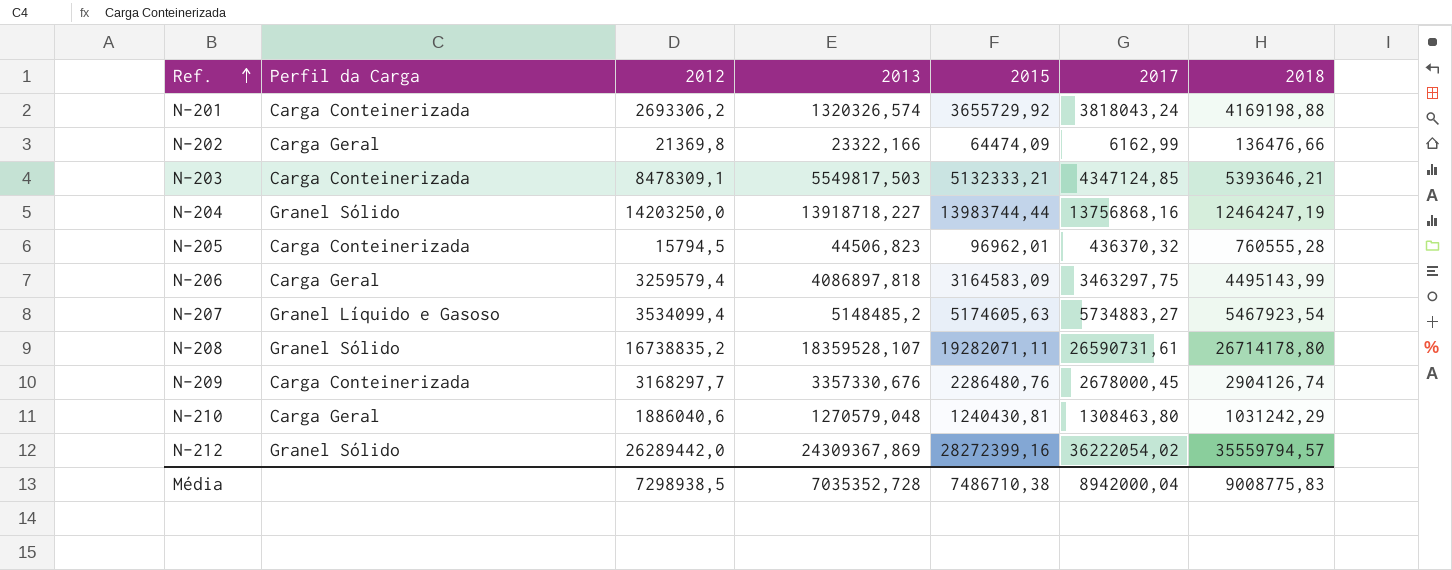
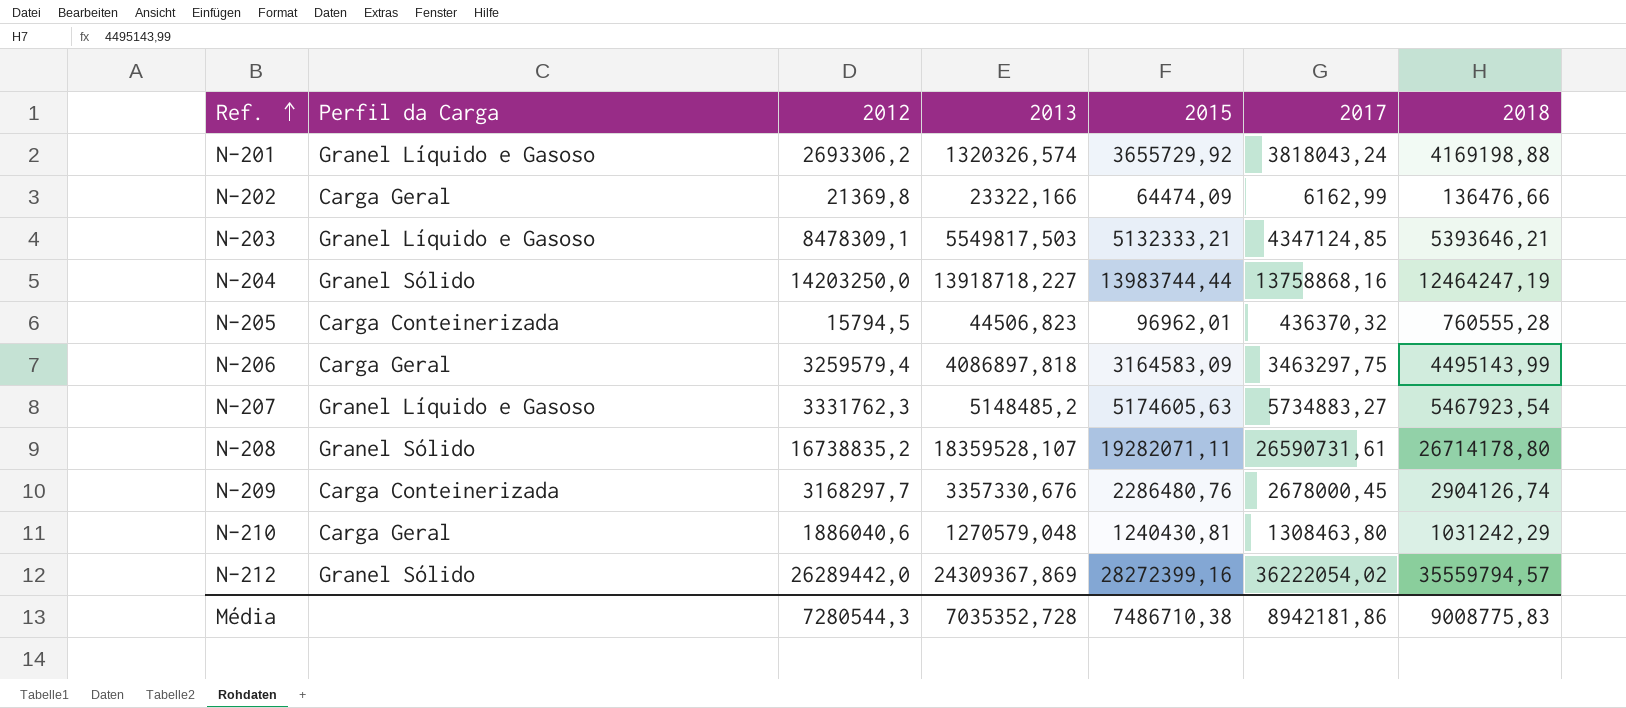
N-201 | Perfil da Carga: Carga Conteinerizada -> Granel Líquido e Gasoso
N-203 | Perfil da Carga: Carga Conteinerizada -> Granel Líquido e Gasoso
N-204 | 2017: 13756868,16 -> 13758868,16
N-207 | 2012: 3534099,4 -> 3331762,3
Média | 2012: 7298938,5 -> 7280544,3
Média | 2017: 8942000,04 -> 8942181,86

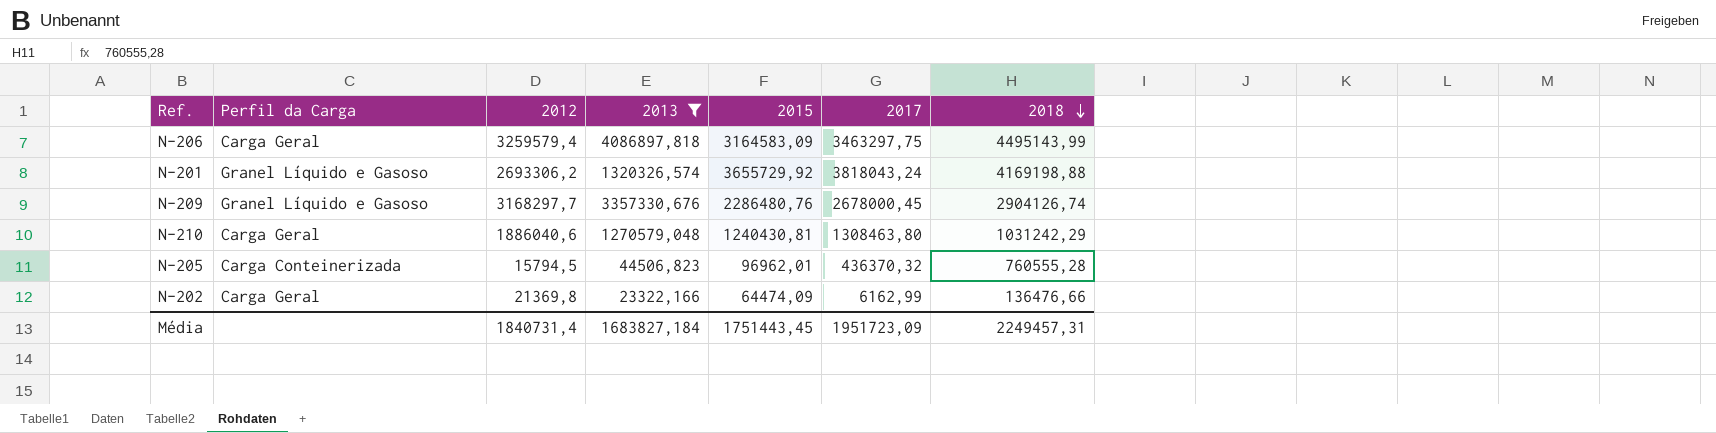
filter: none -> 2013 <= 4086897,818
row order: Ref. ascending -> 2018 descending
N-209 | Perfil da Carga: Carga Conteinerizada -> Granel Líquido e Gasoso
Média | 2012: 7280544,3 -> 1840731,4
Média | 2013: 7035352,728 -> 1683827,184
Média | 2015: 7486710,38 -> 1751443,45
Média | 2017: 8942181,86 -> 1951723,09
Média | 2018: 9008775,83 -> 2249457,31

